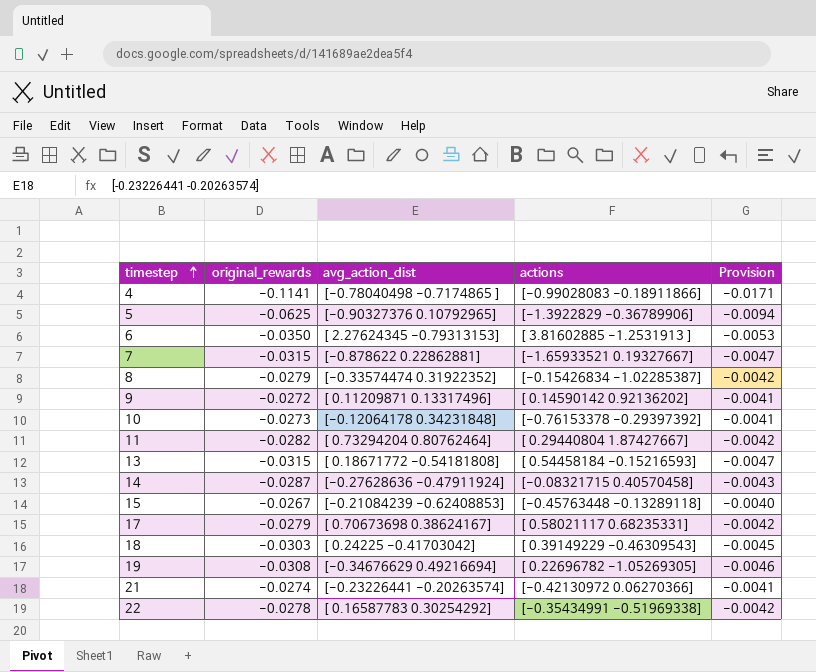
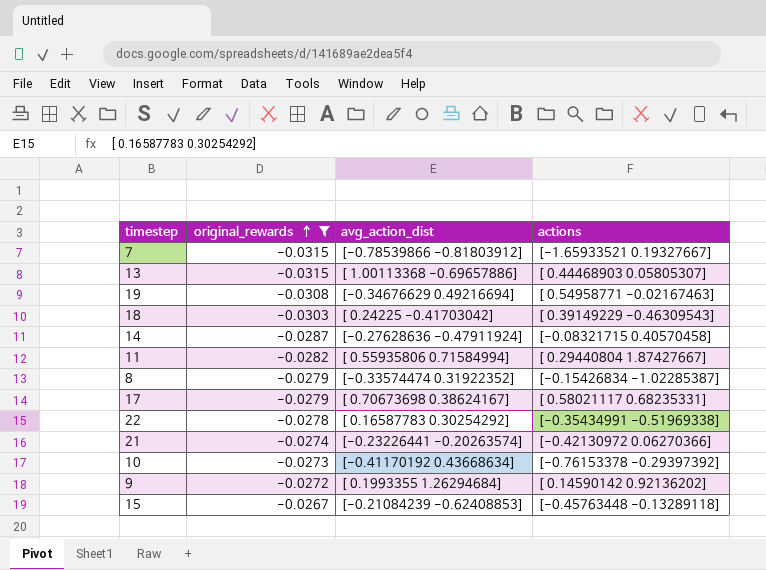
filter: none -> original_rewards >= -0.0315
row order: timestep ascending -> original_rewards ascending
column Provision | formula: [original_rewards] * 0.15 -> none
7 | avg_action_dist: [-0.878622 0.22862881] -> [-0.78539866 -0.81803912]
13 | avg_action_dist: [ 0.18671772 -0.54181808] -> [ 1.00113368 -0.69657886]
13 | actions: [ 0.54458184 -0.15216593] -> [ 0.44468903 0.05805307]
19 | actions: [ 0.22696782 -1.05269305] -> [ 0.54958771 -0.02167463]
11 | avg_action_dist: [ 0.73294204 0.80762464] -> [ 0.55935806 0.71584994]
10 | avg_action_dist: [-0.12064178 0.34231848] -> [-0.41170192 0.43668634]
9 | avg_action_dist: [ 0.11209871 0.13317496] -> [ 0.1993355 1.26294684]

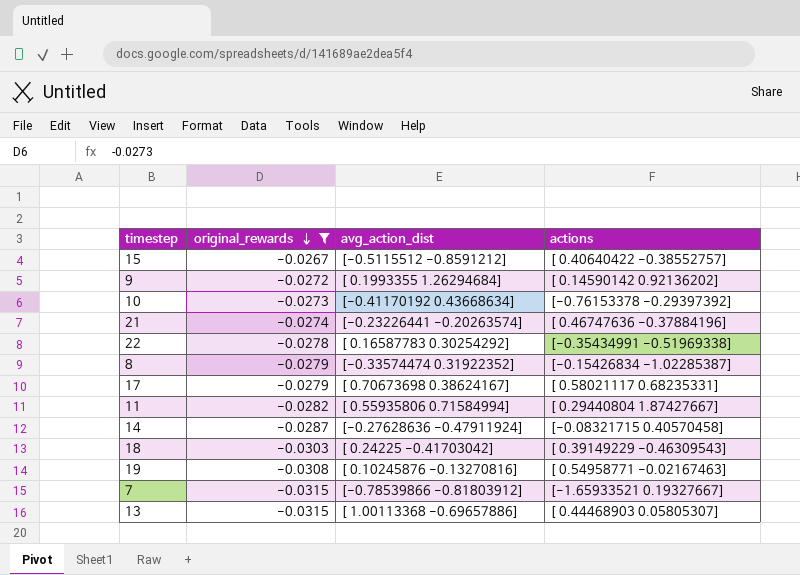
row order: original_rewards ascending -> original_rewards descending
15 | avg_action_dist: [-0.21084239 -0.62408853] -> [-0.5115512 -0.8591212]
15 | actions: [-0.45763448 -0.13289118] -> [ 0.40640422 -0.38552757]
21 | actions: [-0.42130972 0.06270366] -> [ 0.46747636 -0.37884196]
19 | avg_action_dist: [-0.34676629 0.49216694] -> [ 0.10245876 -0.13270816]

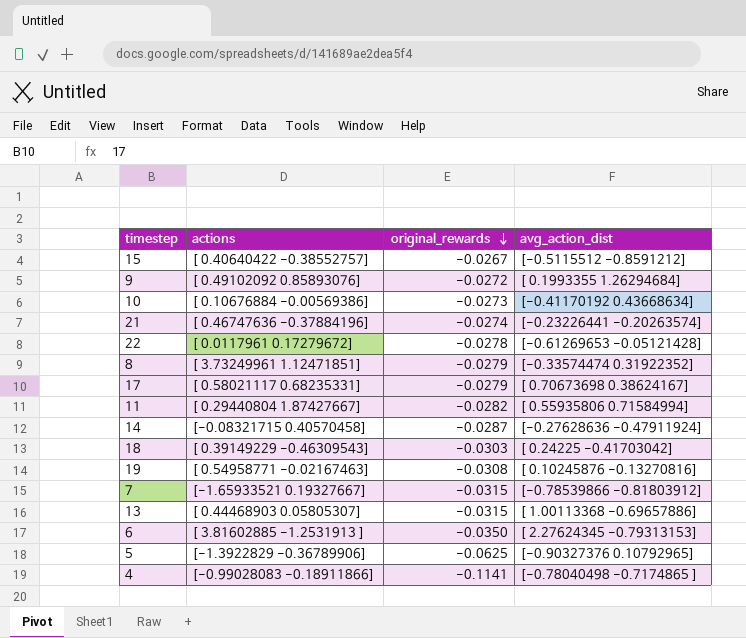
filter: original_rewards >= -0.0315 -> none
column actions | position: 4 -> 2
9 | actions: [ 0.14590142 0.92136202] -> [ 0.49102092 0.85893076]
10 | actions: [-0.76153378 -0.29397392] -> [ 0.10676884 -0.00569386]
22 | actions: [-0.35434991 -0.51969338] -> [ 0.0117961 0.17279672]
22 | avg_action_dist: [ 0.16587783 0.30254292] -> [-0.61269653 -0.05121428]
8 | actions: [-0.15426834 -1.02285387] -> [ 3.73249961 1.12471851]

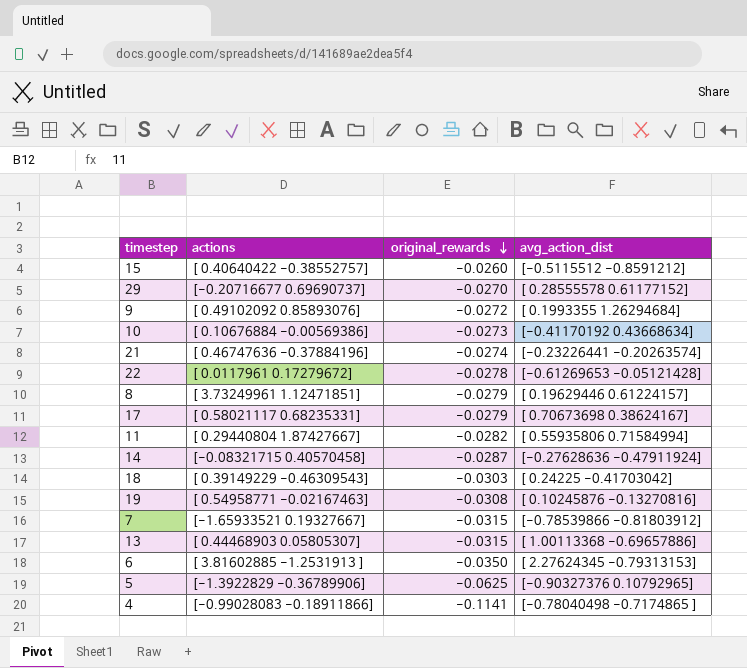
15 | original_rewards: -0.0267 -> -0.0260
row 29: none -> [-0.20716677 0.69690737] | -0.0270 | [ 0.28555578 0.61177152]
8 | avg_action_dist: [-0.33574474 0.31922352] -> [ 0.19629446 0.61224157]

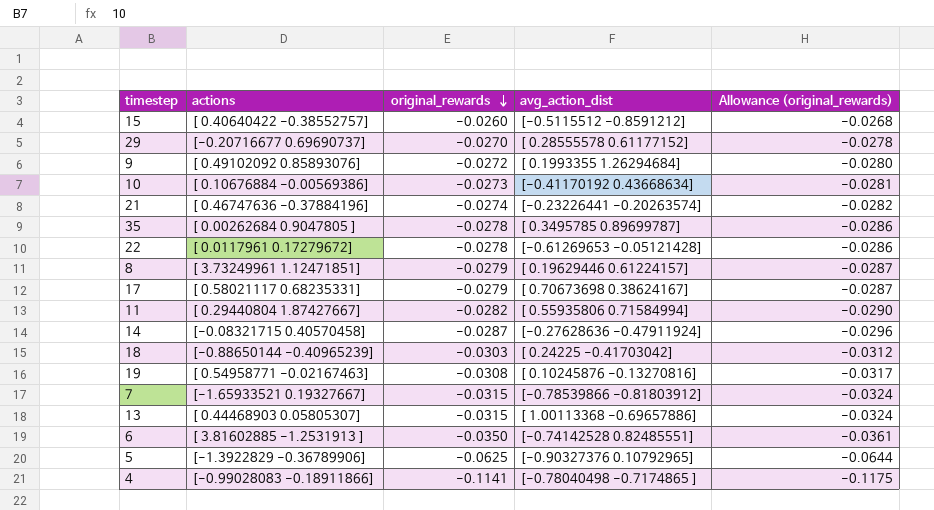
column Allowance (original_rewards) | formula: none -> [original_rewards] * 1.03
row 35: none -> [ 0.00262684 0.9047805 ] | -0.0278 | [ 0.3495785 0.89699787] | -0.0286
18 | actions: [ 0.39149229 -0.46309543] -> [-0.88650144 -0.40965239]
6 | avg_action_dist: [ 2.27624345 -0.79313153] -> [-0.74142528 0.82485551]

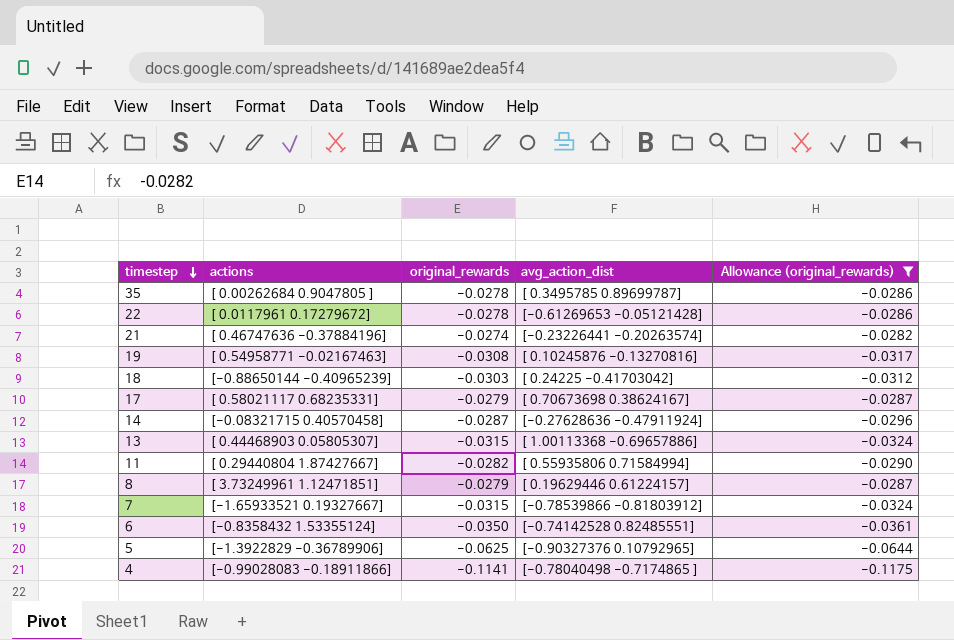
filter: none -> Allowance (original_rewards) <= -0.0282
row order: original_rewards descending -> timestep descending
6 | actions: [ 3.81602885 -1.2531913 ] -> [-0.8358432 1.53355124]

